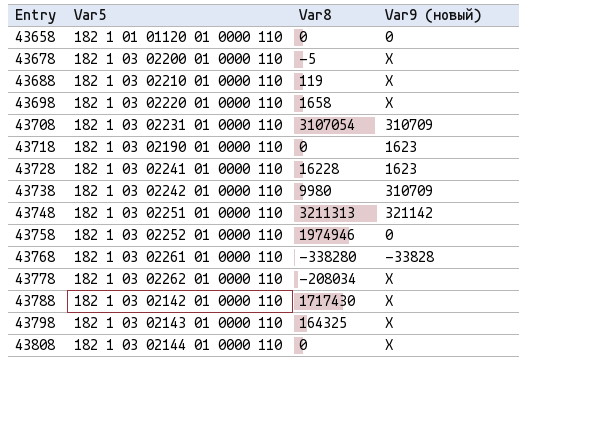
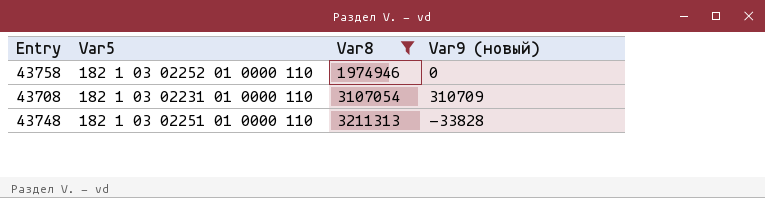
filter: none -> Var8 >= 1974946
row order: Entry ascending -> Var8 ascending
43748 | Var9 (новый): 321142 -> -33828

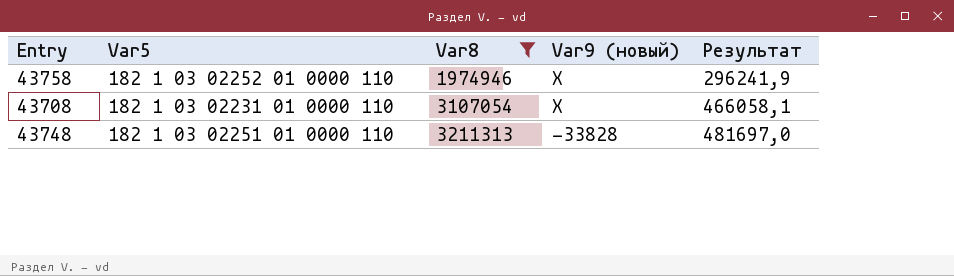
column Результат | formula: none -> [Var8] * 0,15
43758 | Var9 (новый): 0 -> X
43708 | Var9 (новый): 310709 -> X

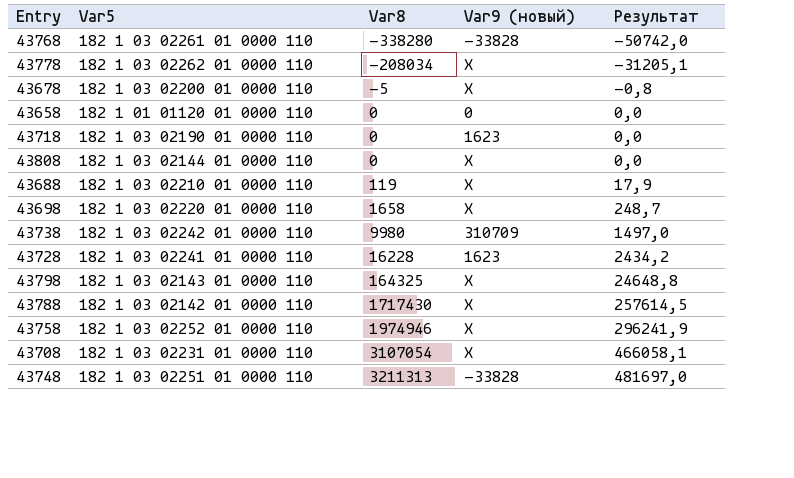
filter: Var8 >= 1974946 -> none

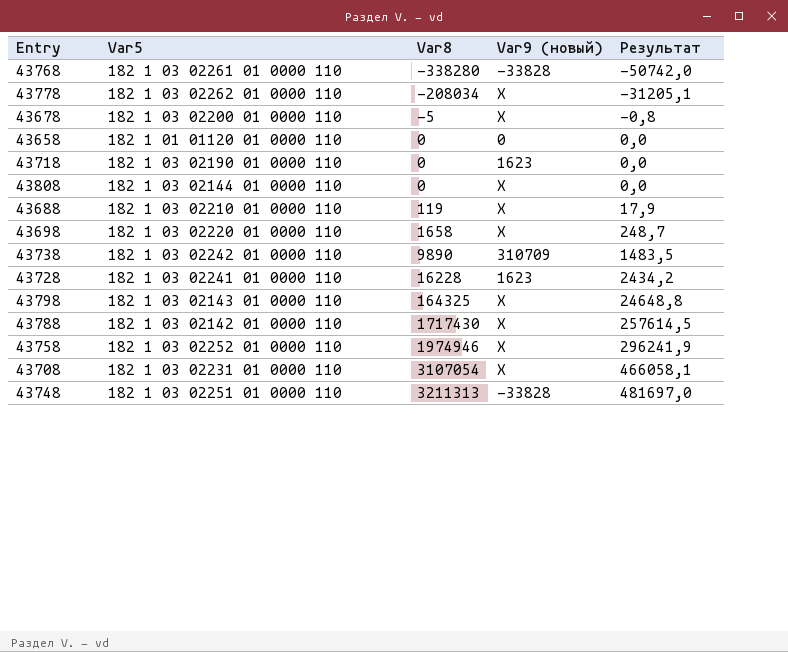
43738 | Var8: 9980 -> 9890
43738 | Результат: 1497,0 -> 1483,5

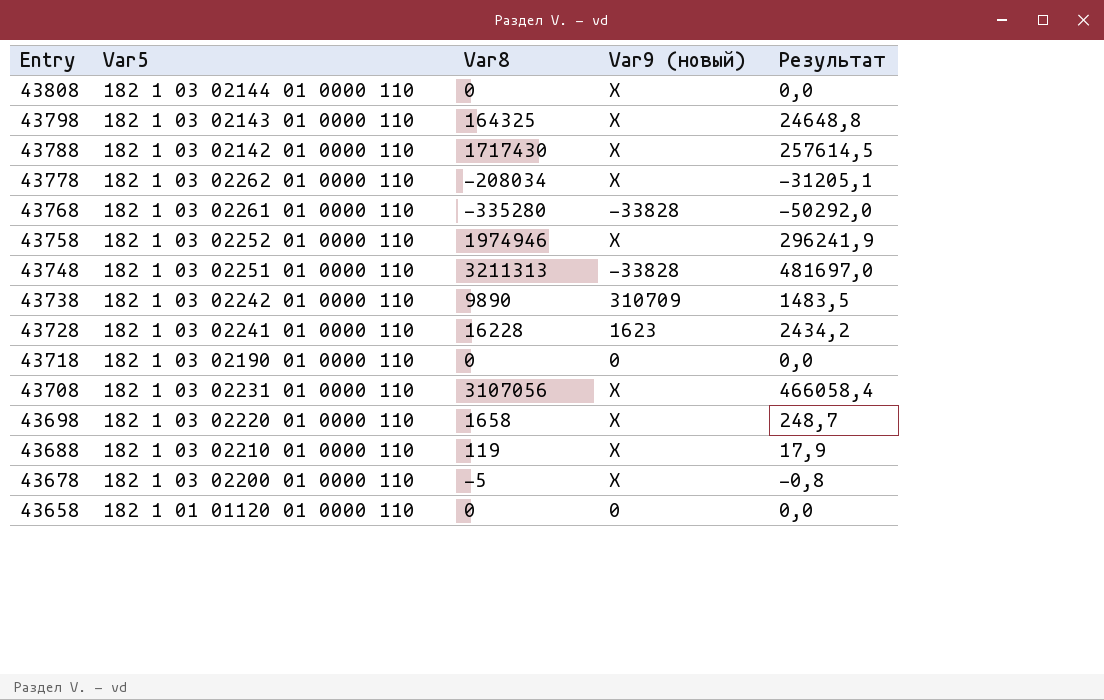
row order: Var8 ascending -> Entry descending
43768 | Var8: -338280 -> -335280
43768 | Результат: -50742,0 -> -50292,0
43718 | Var9 (новый): 1623 -> 0
43708 | Var8: 3107054 -> 3107056
43708 | Результат: 466058,1 -> 466058,4

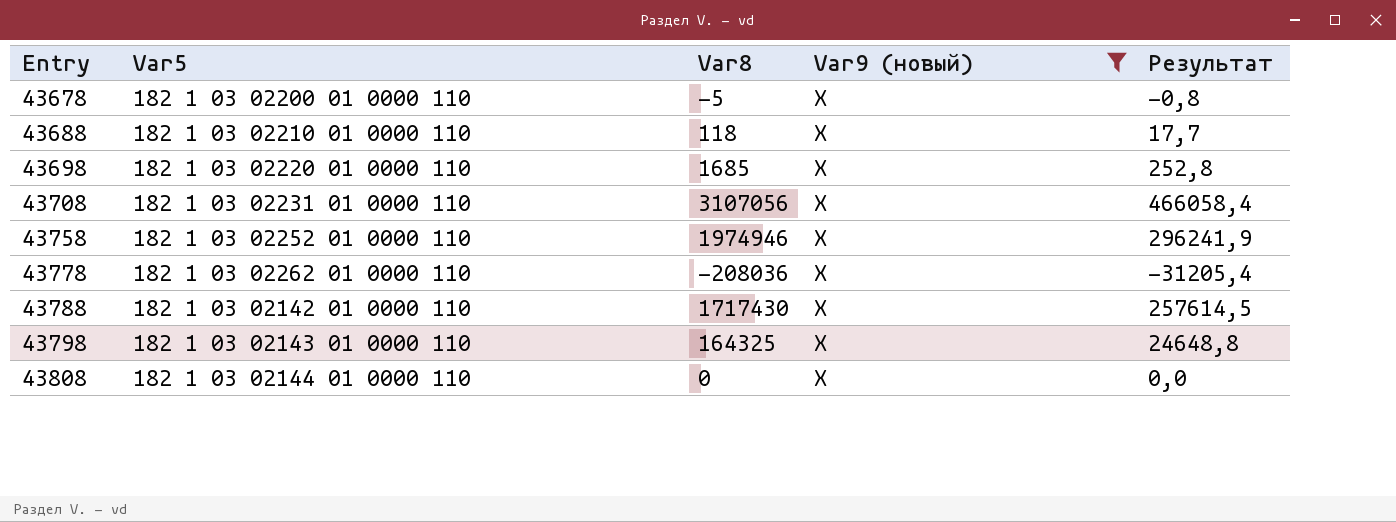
filter: none -> Var9 (новый) = X
row order: Entry descending -> Entry ascending
43688 | Var8: 119 -> 118
43688 | Результат: 17,9 -> 17,7
43698 | Var8: 1658 -> 1685
43698 | Результат: 248,7 -> 252,8
43778 | Var8: -208034 -> -208036
43778 | Результат: -31205,1 -> -31205,4

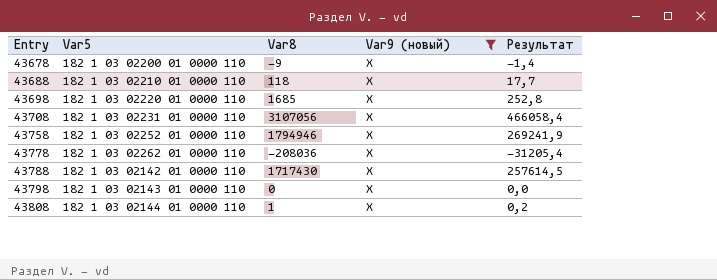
43678 | Var8: -5 -> -9
43678 | Результат: -0,8 -> -1,4
43758 | Var8: 1974946 -> 1794946
43758 | Результат: 296241,9 -> 269241,9
43798 | Var8: 164325 -> 0
43798 | Результат: 24648,8 -> 0,0
43808 | Var8: 0 -> 1
43808 | Результат: 0,0 -> 0,2

